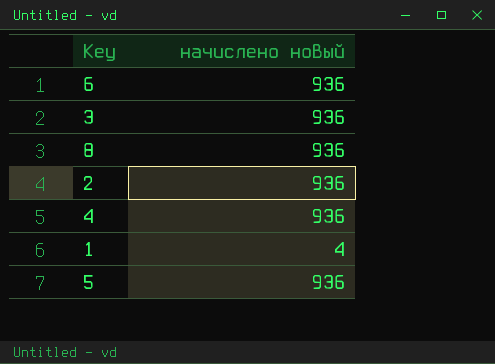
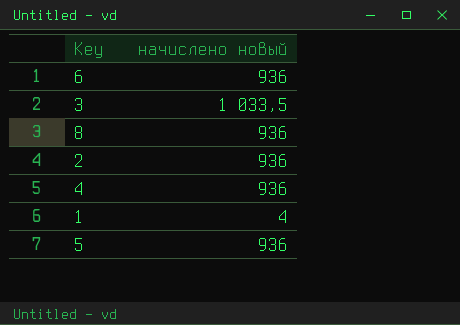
3 | начислено новый: 936 -> 1 033,5

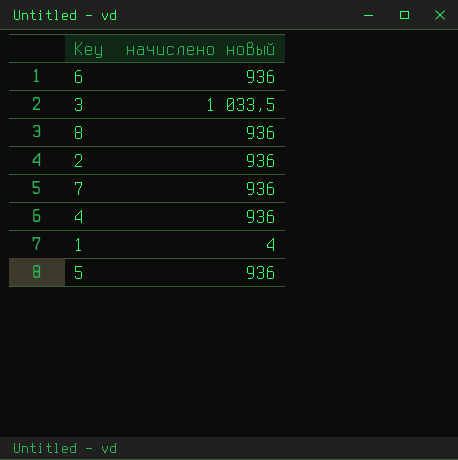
row 7: none -> 936

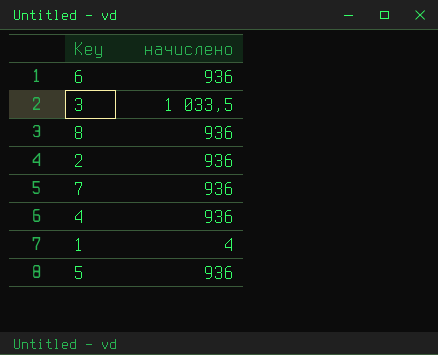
column name: начислено новый -> начислено

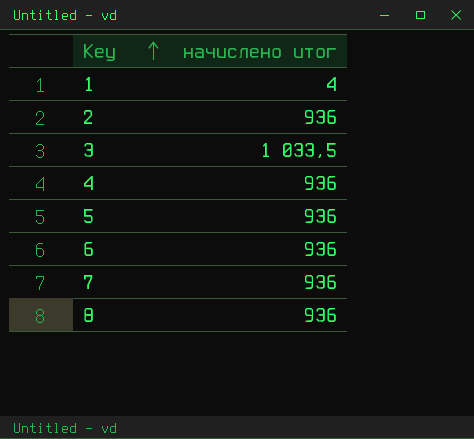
row order: none -> Key ascending
column name: начислено -> начислено итог

